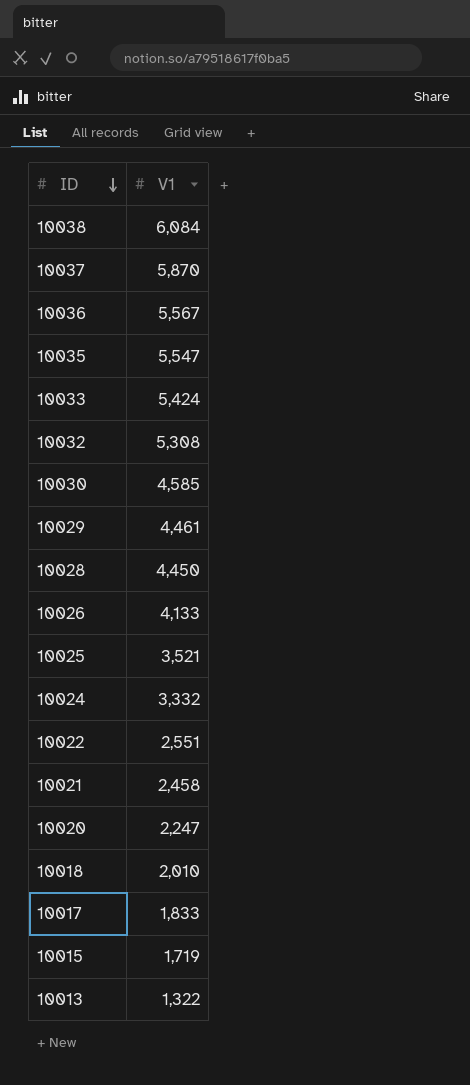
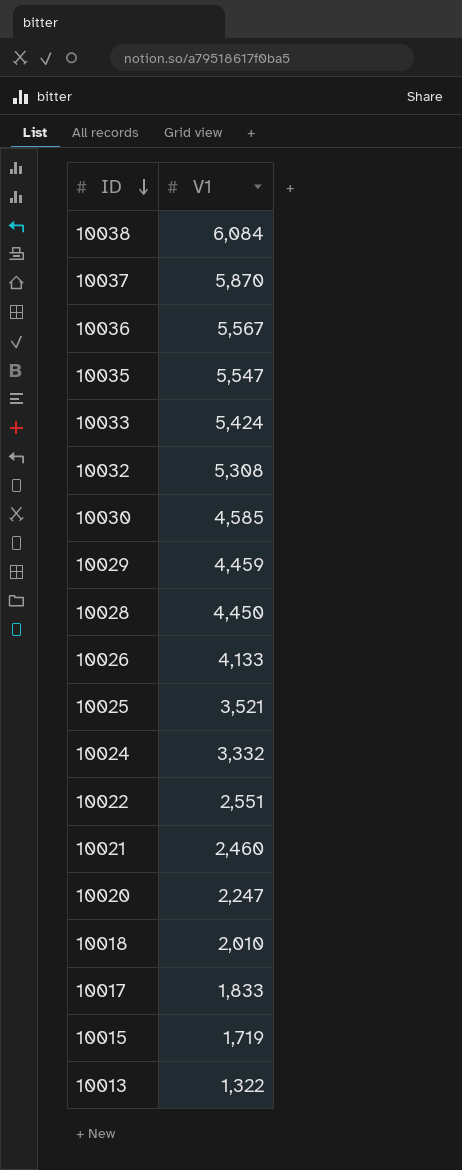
10029 | V1: 4,461 -> 4,459
10021 | V1: 2,458 -> 2,460

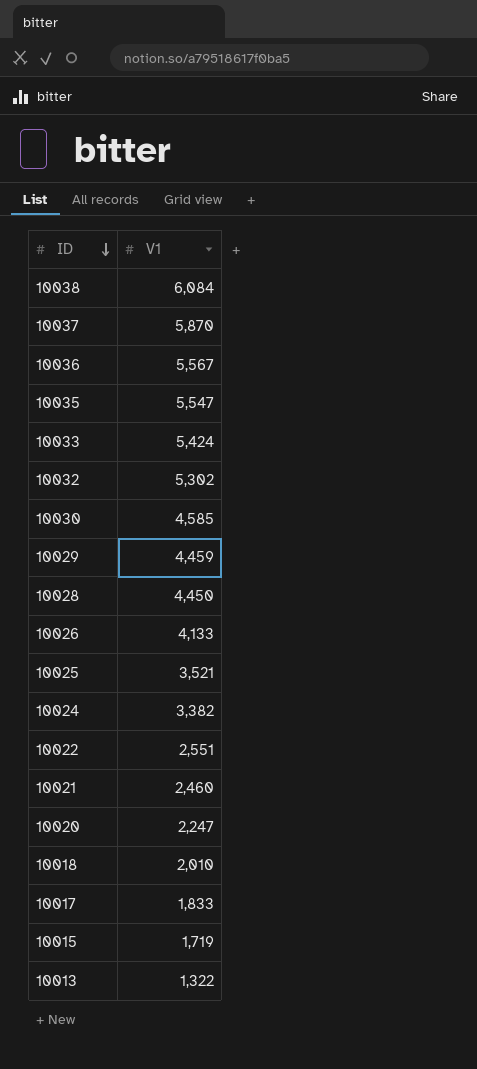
10032 | V1: 5,308 -> 5,302
10024 | V1: 3,332 -> 3,382

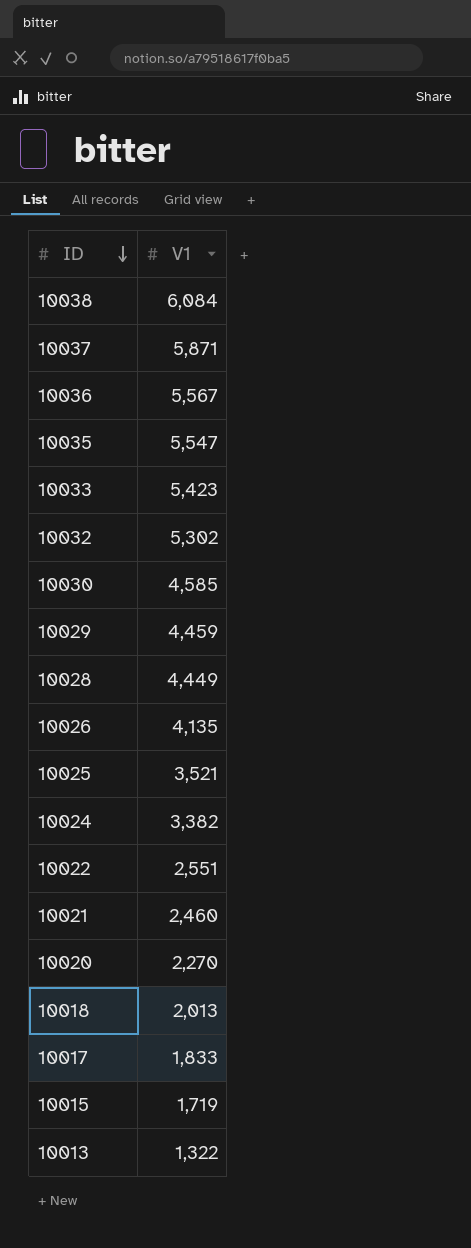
10037 | V1: 5,870 -> 5,871
10033 | V1: 5,424 -> 5,423
10028 | V1: 4,450 -> 4,449
10026 | V1: 4,133 -> 4,135
10020 | V1: 2,247 -> 2,270
10018 | V1: 2,010 -> 2,013

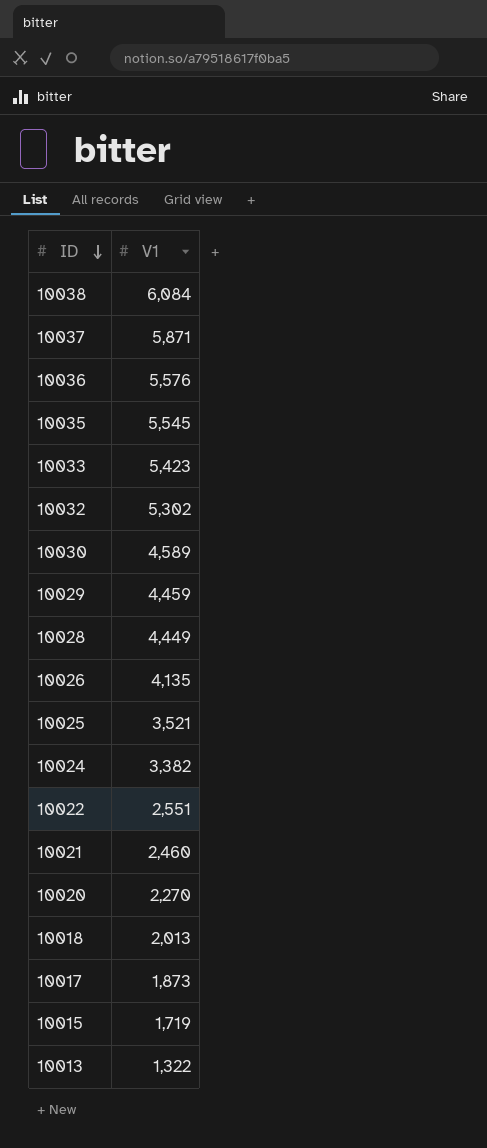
10036 | V1: 5,567 -> 5,576
10035 | V1: 5,547 -> 5,545
10030 | V1: 4,585 -> 4,589
10017 | V1: 1,833 -> 1,873

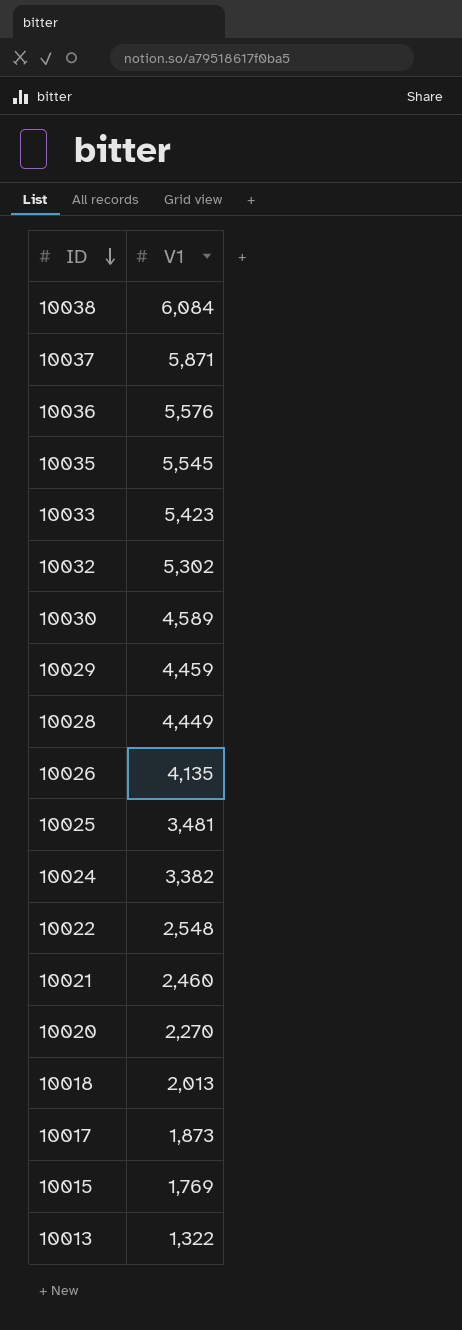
10025 | V1: 3,521 -> 3,481
10022 | V1: 2,551 -> 2,548
10015 | V1: 1,719 -> 1,769

